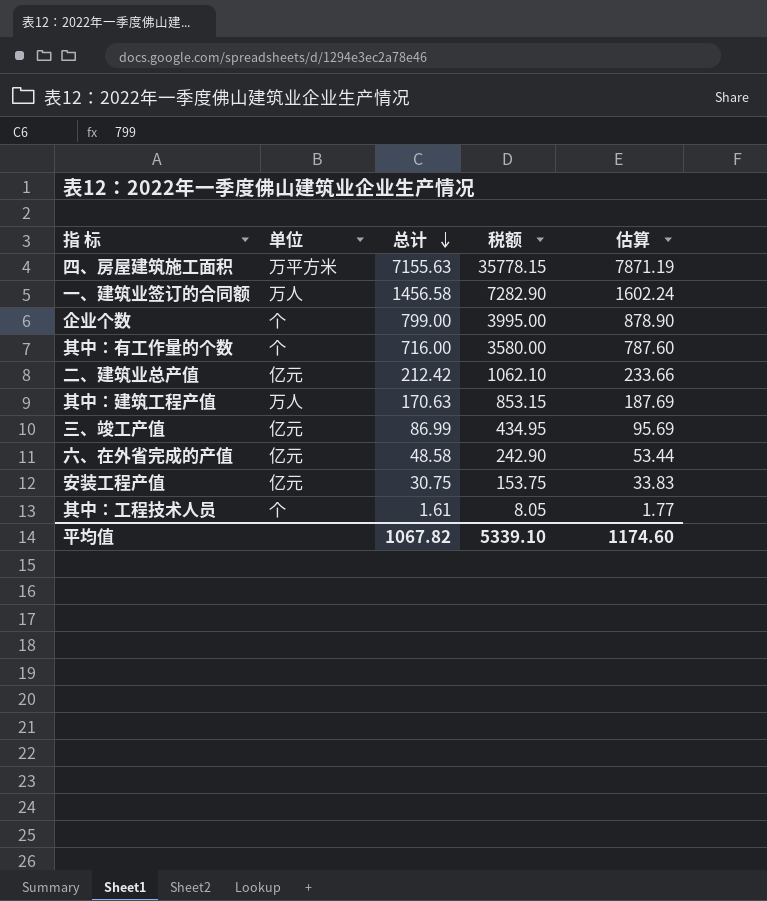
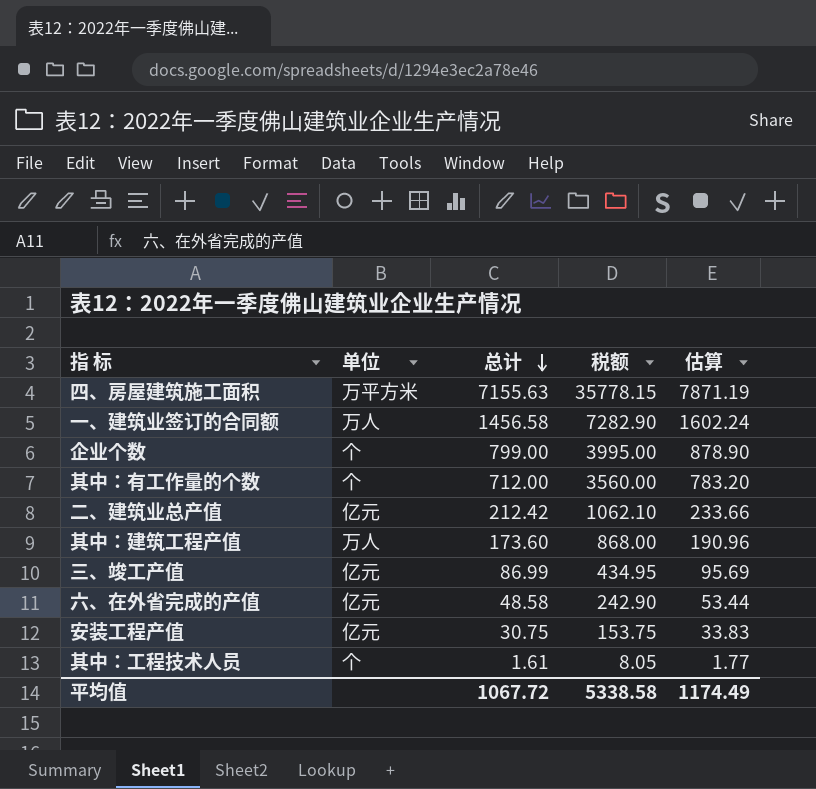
其中：有工作量的个数 | 总计: 716.00 -> 712.00
其中：有工作量的个数 | 税额: 3580.00 -> 3560.00
其中：有工作量的个数 | 估算: 787.60 -> 783.20
其中：建筑工程产值 | 总计: 170.63 -> 173.60
其中：建筑工程产值 | 税额: 853.15 -> 868.00
其中：建筑工程产值 | 估算: 187.69 -> 190.96
平均值 | 总计: 1067.82 -> 1067.72
平均值 | 税额: 5339.10 -> 5338.58
平均值 | 估算: 1174.60 -> 1174.49

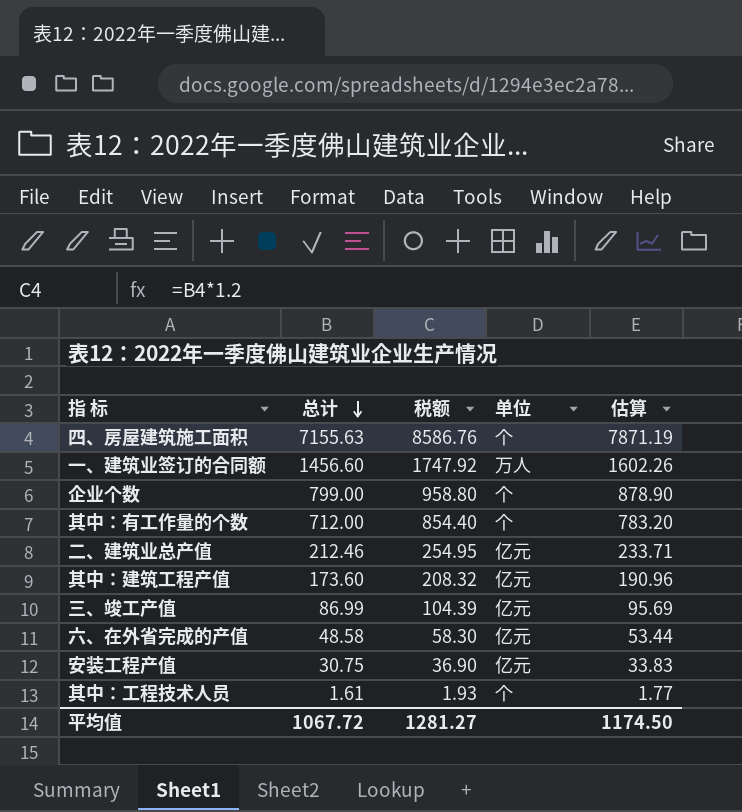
column 税额 | formula: [总计] * 5 -> [总计] * 1.2
column 单位 | position: 2 -> 4
四、房屋建筑施工面积 | 单位: 万平方米 -> 个
一、建筑业签订的合同额 | 总计: 1456.58 -> 1456.60
一、建筑业签订的合同额 | 估算: 1602.24 -> 1602.26
二、建筑业总产值 | 总计: 212.42 -> 212.46
二、建筑业总产值 | 估算: 233.66 -> 233.71
其中：建筑工程产值 | 单位: 万人 -> 亿元
平均值 | 税额: 5338.58 -> 1281.27
平均值 | 估算: 1174.49 -> 1174.50

